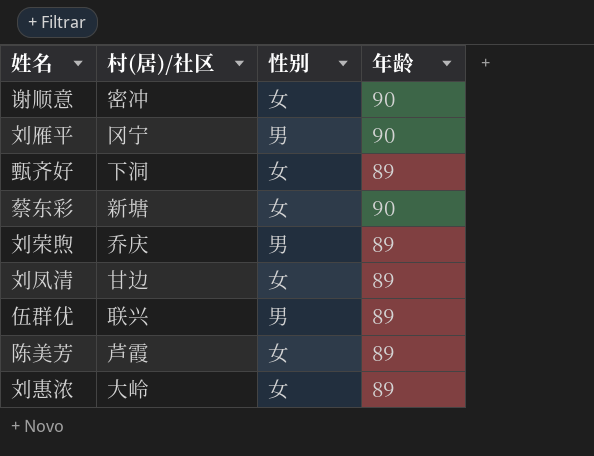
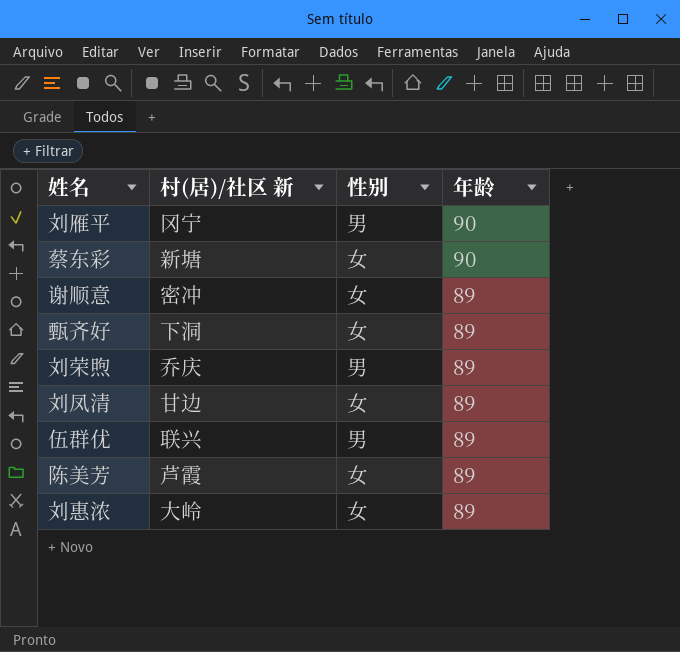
row order: none -> 年龄 descending
column name: 村(居)/社区 -> 村(居)/社区 新
谢顺意 | 年龄: 90 -> 89

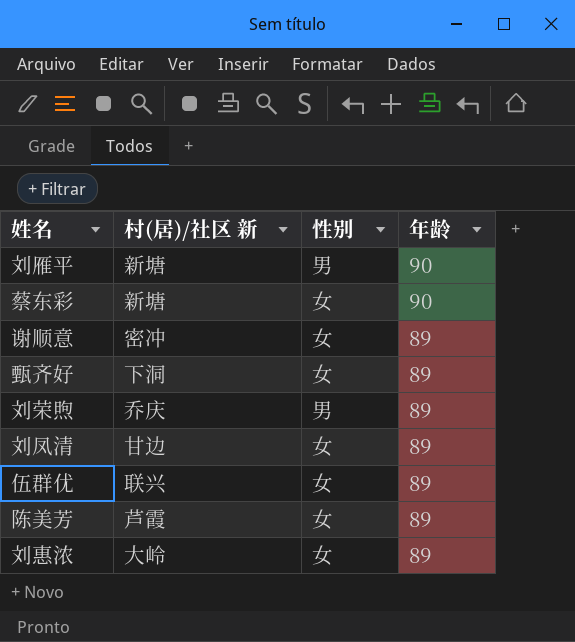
刘雁平 | 村(居)/社区 新: 冈宁 -> 新塘
伍群优 | 性别: 男 -> 女

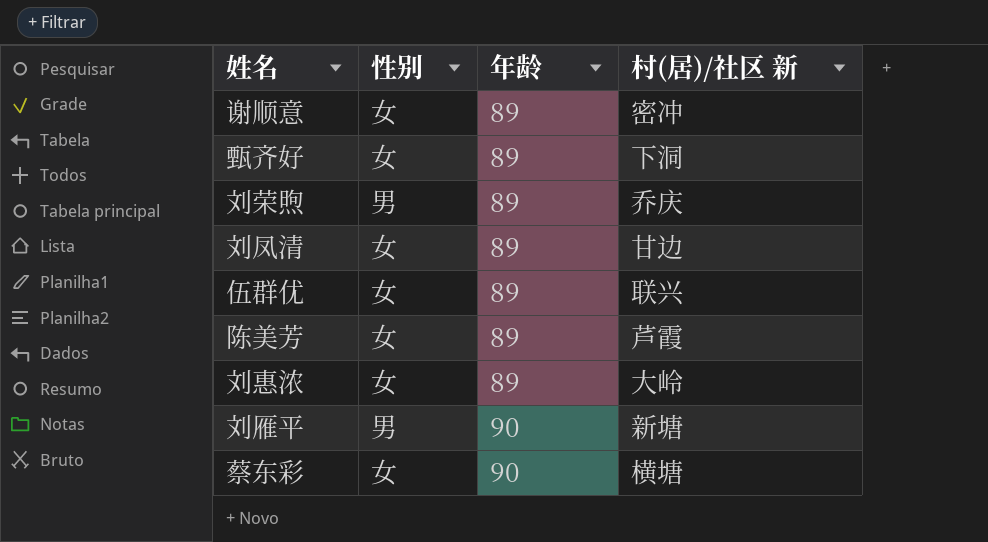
row order: 年龄 descending -> 年龄 ascending
column 村(居)/社区 新 | position: 2 -> 4
蔡东彩 | 村(居)/社区 新: 新塘 -> 横塘

